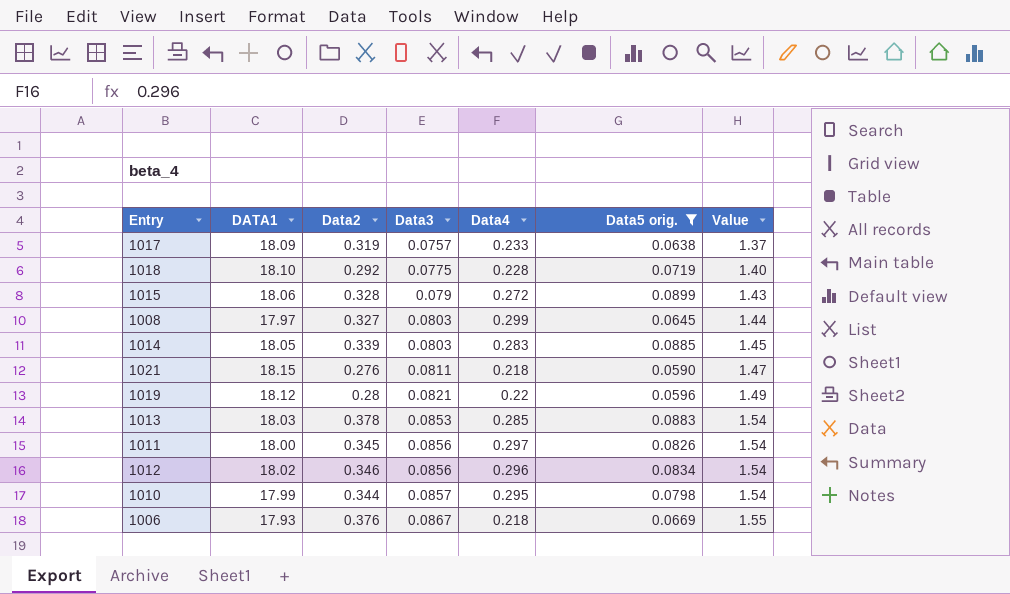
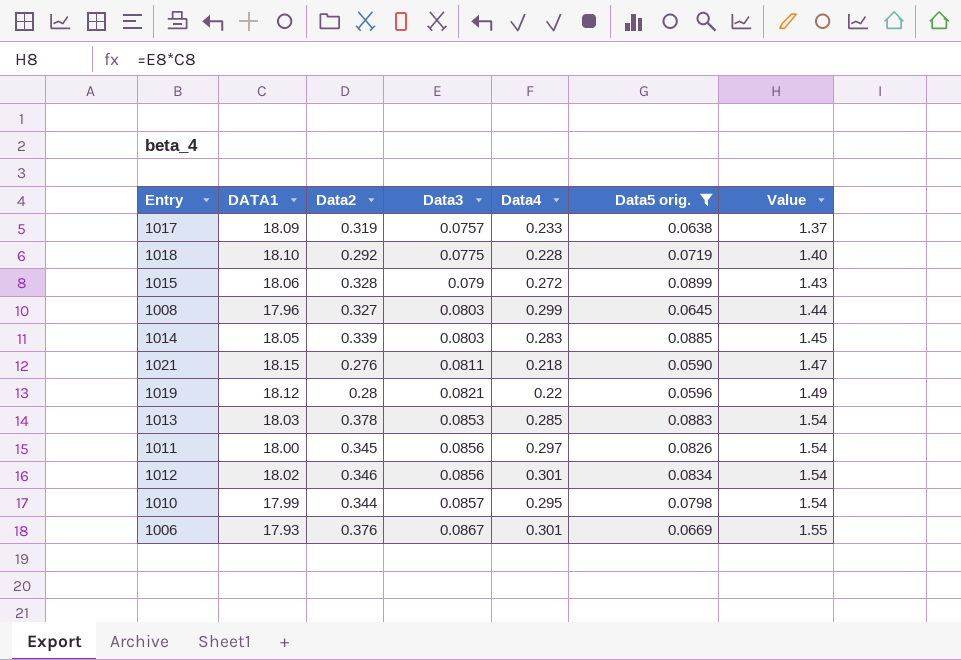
1008 | DATA1: 17.97 -> 17.96
1012 | Data4: 0.296 -> 0.301
1006 | Data4: 0.218 -> 0.301

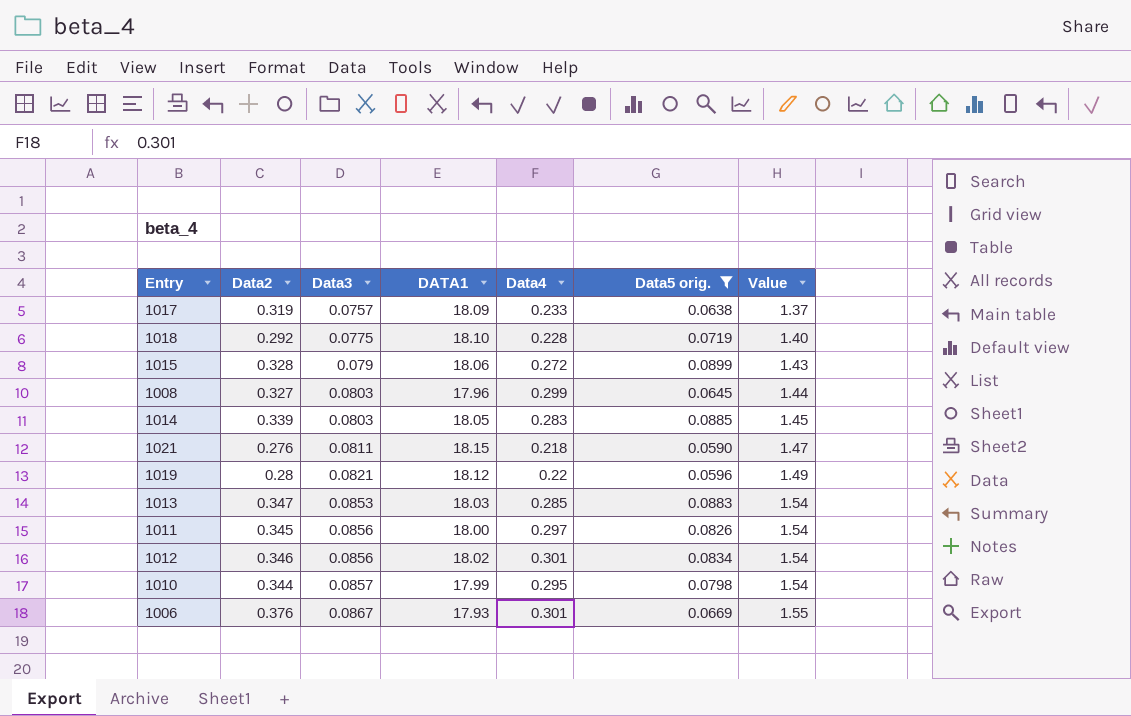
column DATA1 | position: 2 -> 4
1013 | Data2: 0.378 -> 0.347

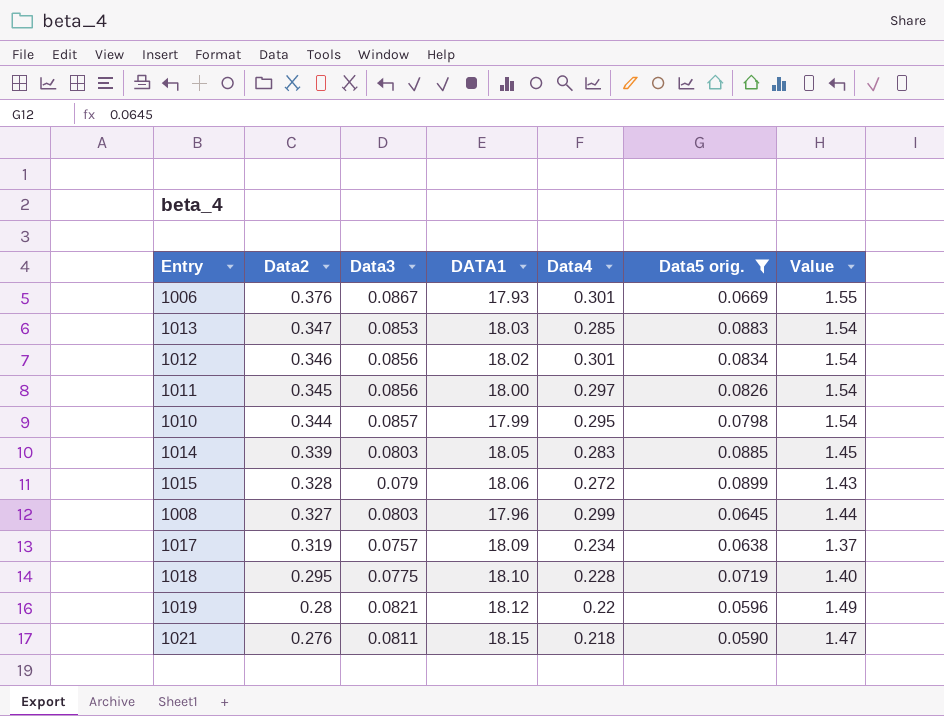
row order: Data3 ascending -> Data2 descending
1017 | Data4: 0.233 -> 0.234
1018 | Data2: 0.292 -> 0.295

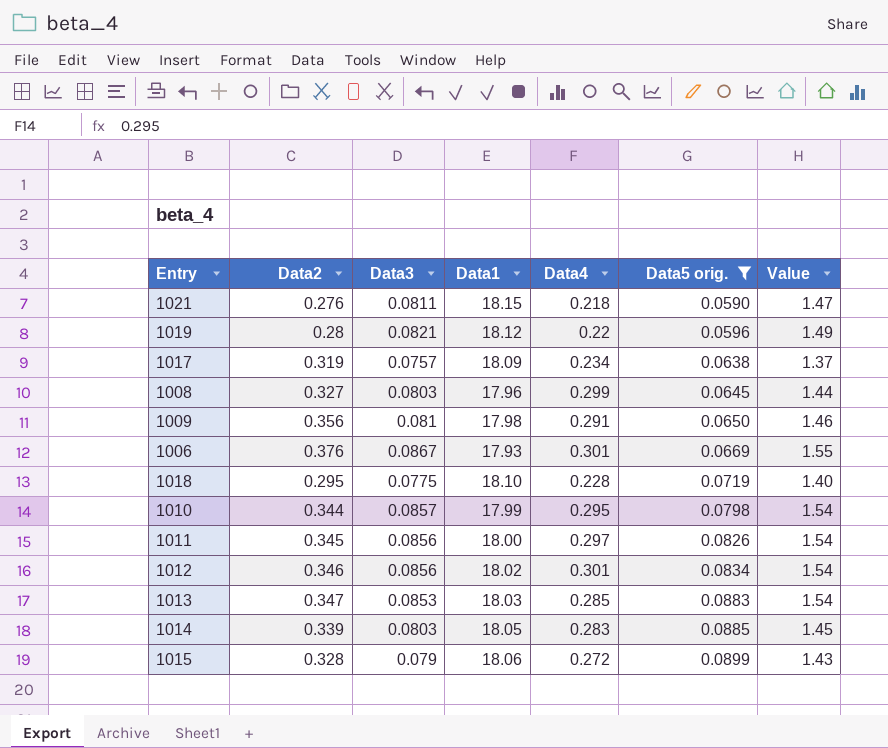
row order: Data2 descending -> Data5 orig. ascending
column name: DATA1 -> Data1
row 1009: none -> 0.356 | 0.081 | 17.98 | 0.291 | 0.0650 | 1.46

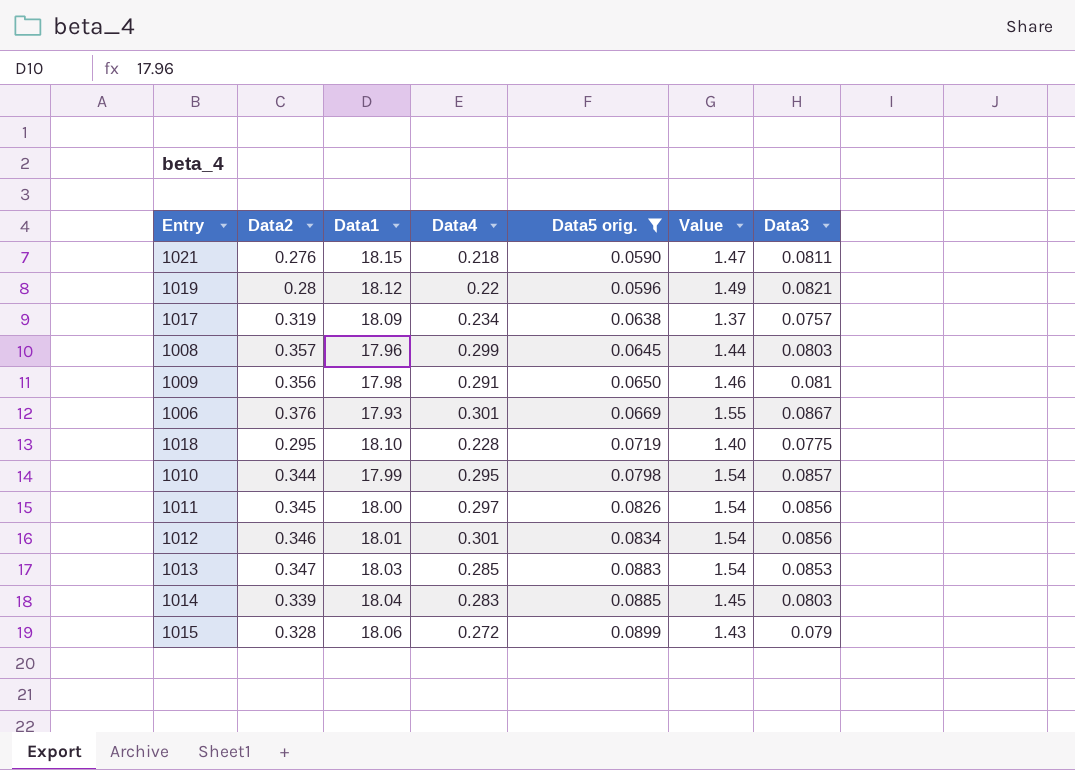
column Data3 | position: 3 -> 7
1008 | Data2: 0.327 -> 0.357
1012 | Data1: 18.02 -> 18.01
1014 | Data1: 18.05 -> 18.04

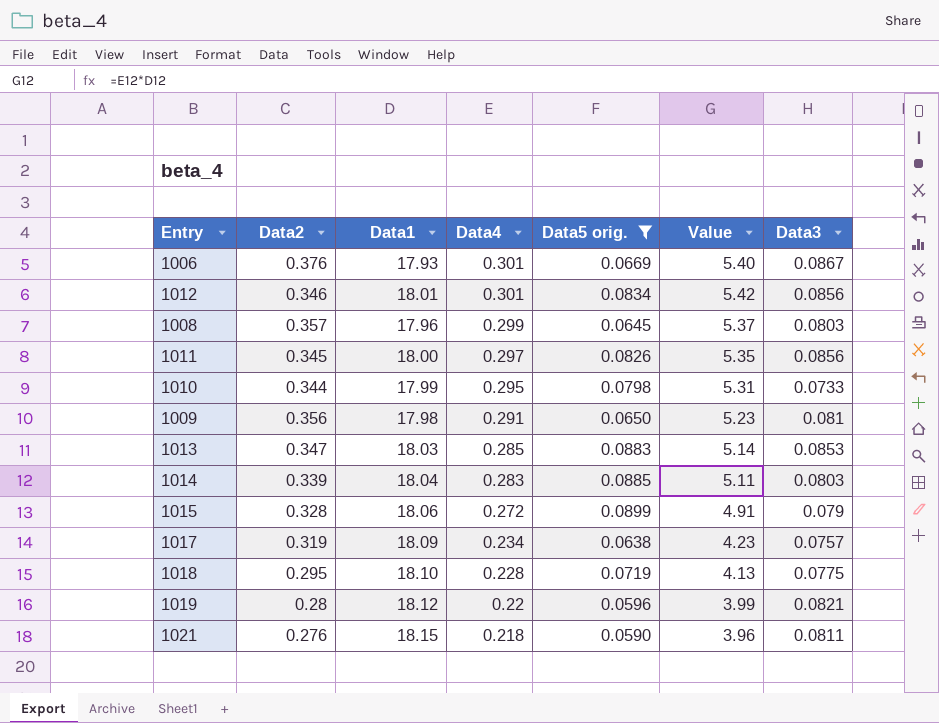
row order: Data5 orig. ascending -> Data4 descending
column Value | formula: [Data1] * [Data3] -> [Data1] * [Data4]
1010 | Data3: 0.0857 -> 0.0733

